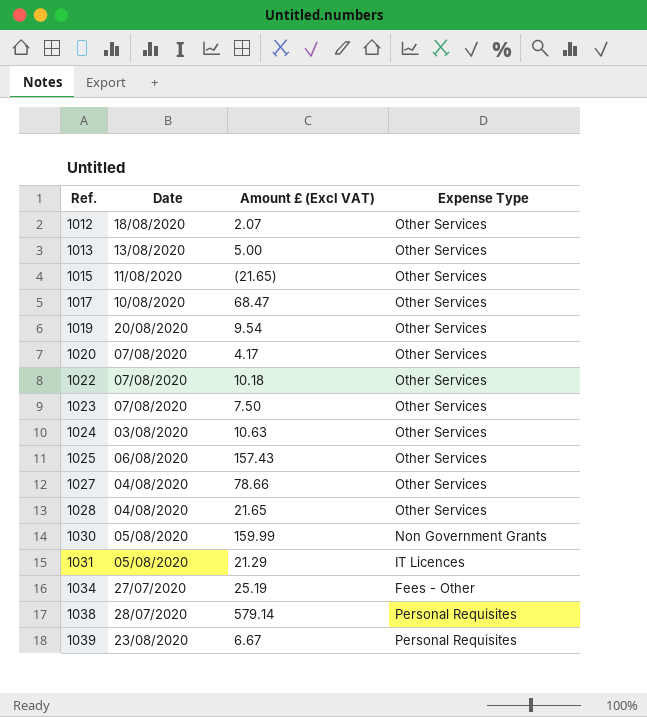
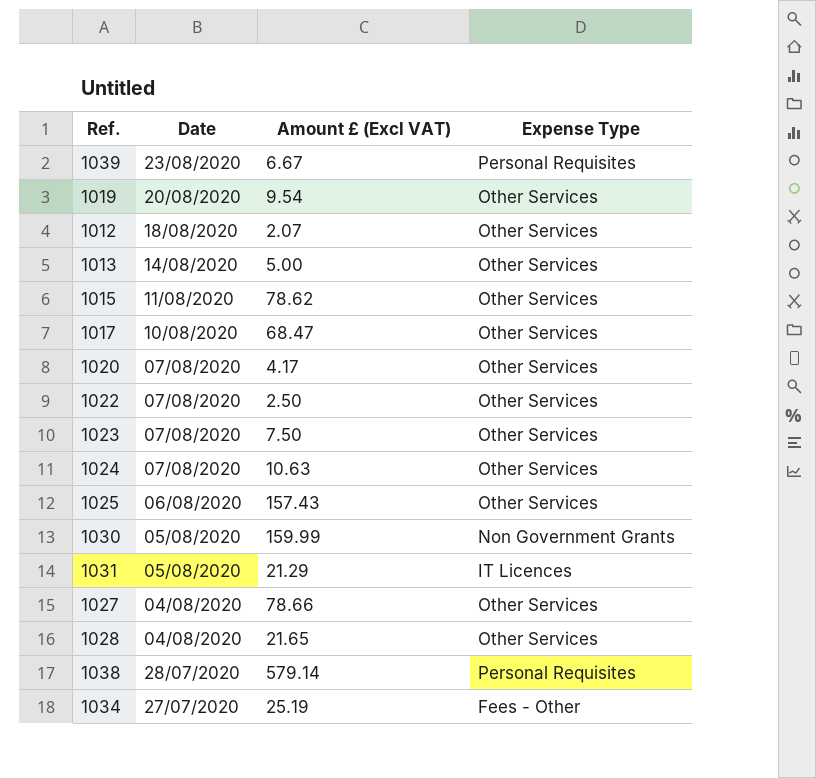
row order: Ref. ascending -> Date descending
1013 | Date: 13/08/2020 -> 14/08/2020
1015 | Amount £ (Excl VAT): (21.65) -> 78.62
1022 | Amount £ (Excl VAT): 10.18 -> 2.50
1024 | Date: 03/08/2020 -> 07/08/2020

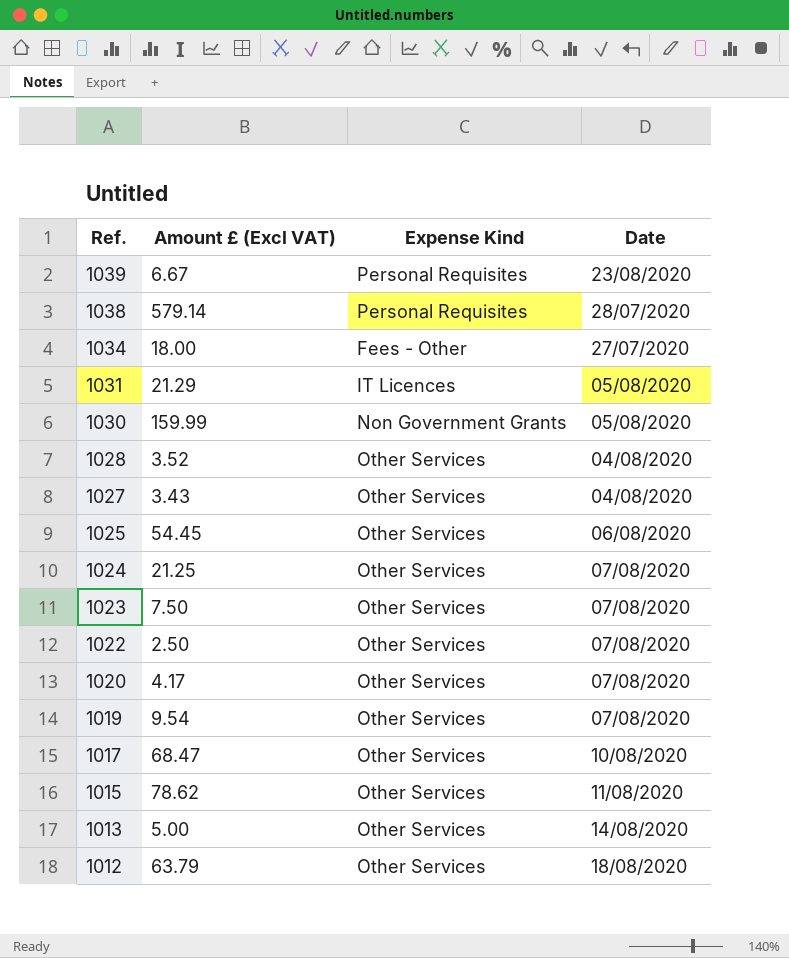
row order: Date descending -> Ref. descending
column name: Expense Type -> Expense Kind
column Date | position: 2 -> 4
1034 | Amount £ (Excl VAT): 25.19 -> 18.00
1028 | Amount £ (Excl VAT): 21.65 -> 3.52
1027 | Amount £ (Excl VAT): 78.66 -> 3.43
1025 | Amount £ (Excl VAT): 157.43 -> 54.45
1024 | Amount £ (Excl VAT): 10.63 -> 21.25
1019 | Date: 20/08/2020 -> 07/08/2020
1012 | Amount £ (Excl VAT): 2.07 -> 63.79

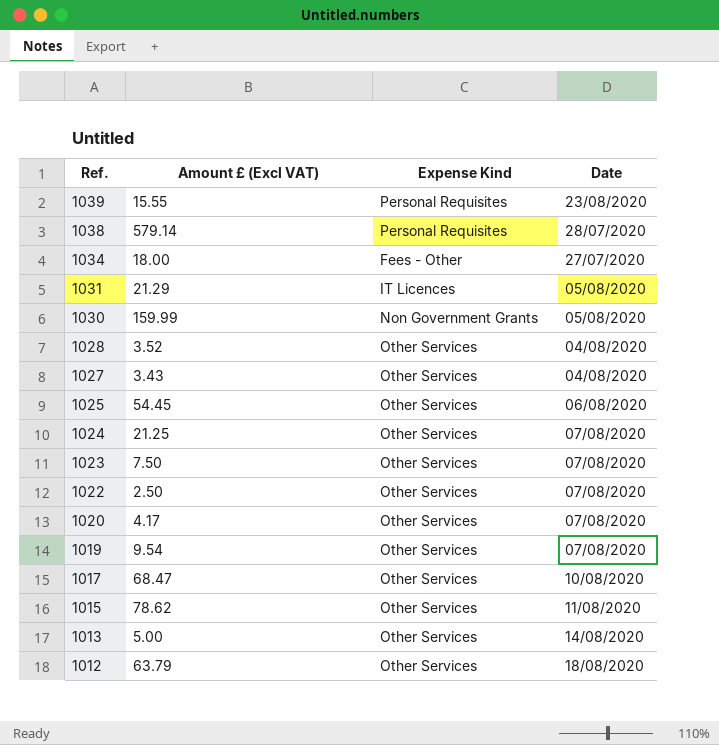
1039 | Amount £ (Excl VAT): 6.67 -> 15.55

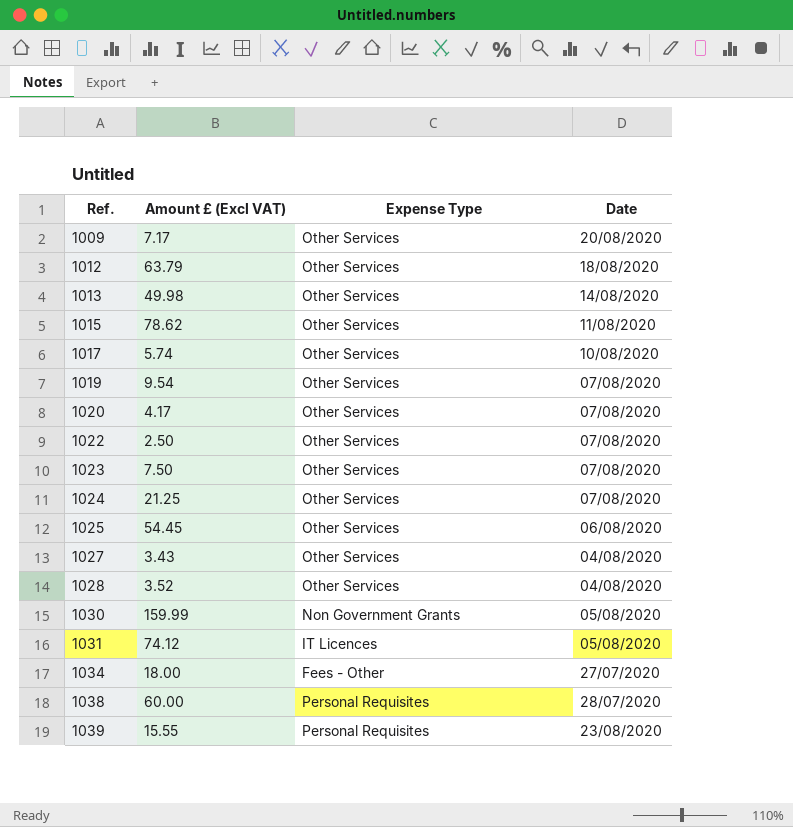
row order: Ref. descending -> Ref. ascending
column name: Expense Kind -> Expense Type
row 1009: none -> 7.17 | Other Services | 20/08/2020
1013 | Amount £ (Excl VAT): 5.00 -> 49.98
1017 | Amount £ (Excl VAT): 68.47 -> 5.74
1031 | Amount £ (Excl VAT): 21.29 -> 74.12
1038 | Amount £ (Excl VAT): 579.14 -> 60.00

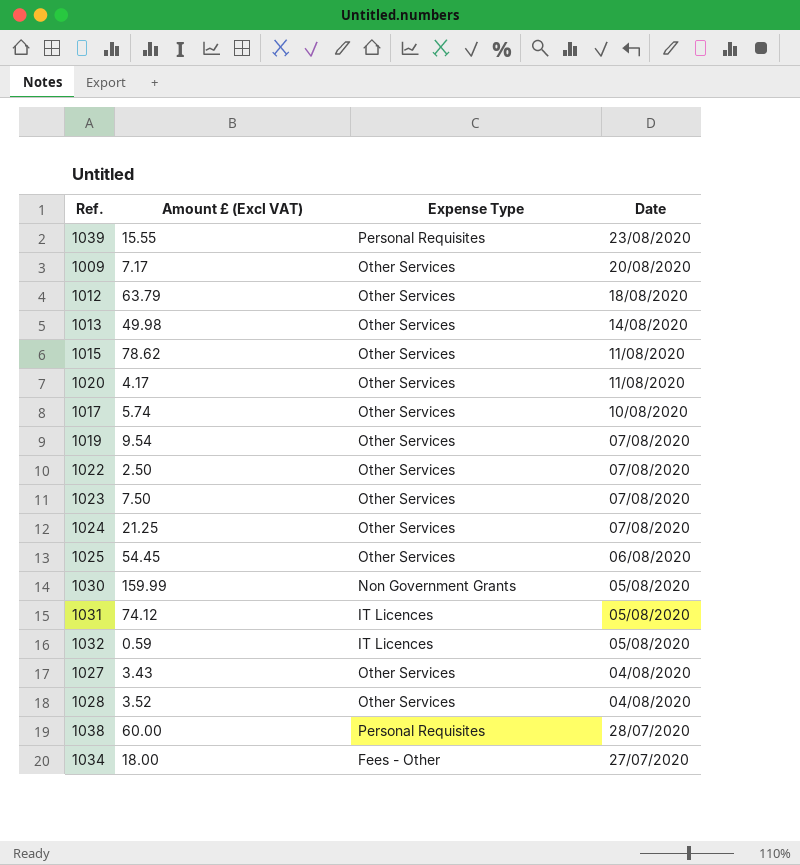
row order: Ref. ascending -> Date descending
1020 | Date: 07/08/2020 -> 11/08/2020
row 1032: none -> 0.59 | IT Licences | 05/08/2020

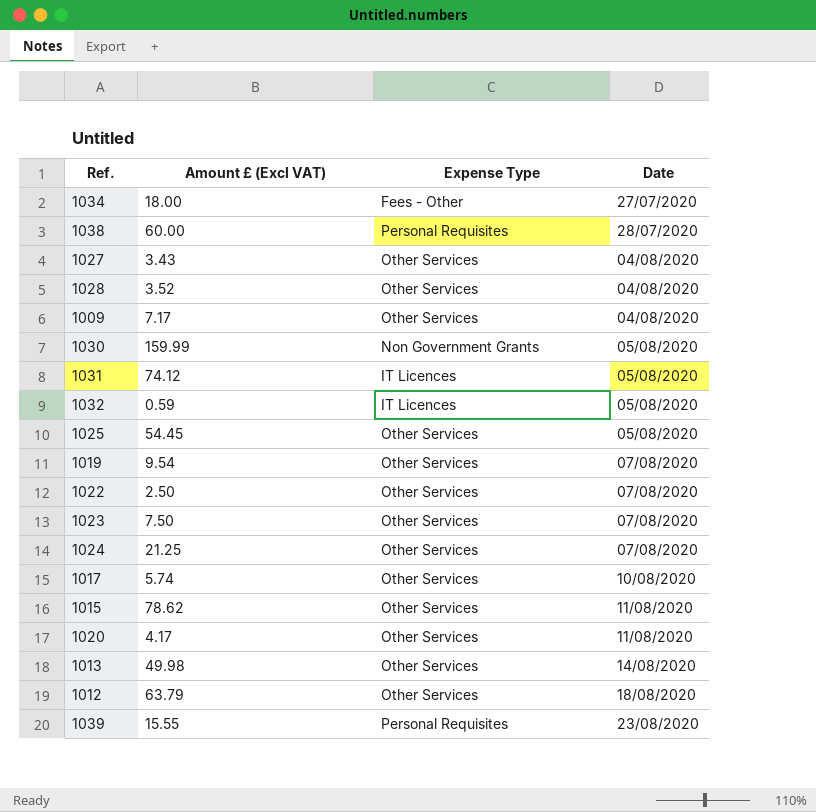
row order: Date descending -> Date ascending
1009 | Date: 20/08/2020 -> 04/08/2020
1025 | Date: 06/08/2020 -> 05/08/2020

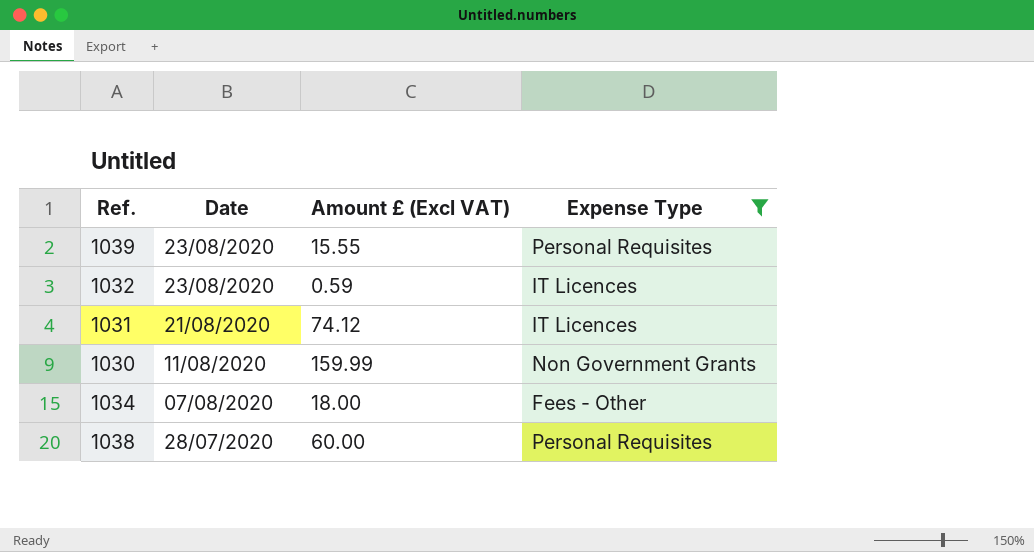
filter: none -> Expense Type != Other Services
row order: Date ascending -> Date descending
column Date | position: 4 -> 2
1032 | Date: 05/08/2020 -> 23/08/2020
1031 | Date: 05/08/2020 -> 21/08/2020
1030 | Date: 05/08/2020 -> 11/08/2020
1034 | Date: 27/07/2020 -> 07/08/2020

